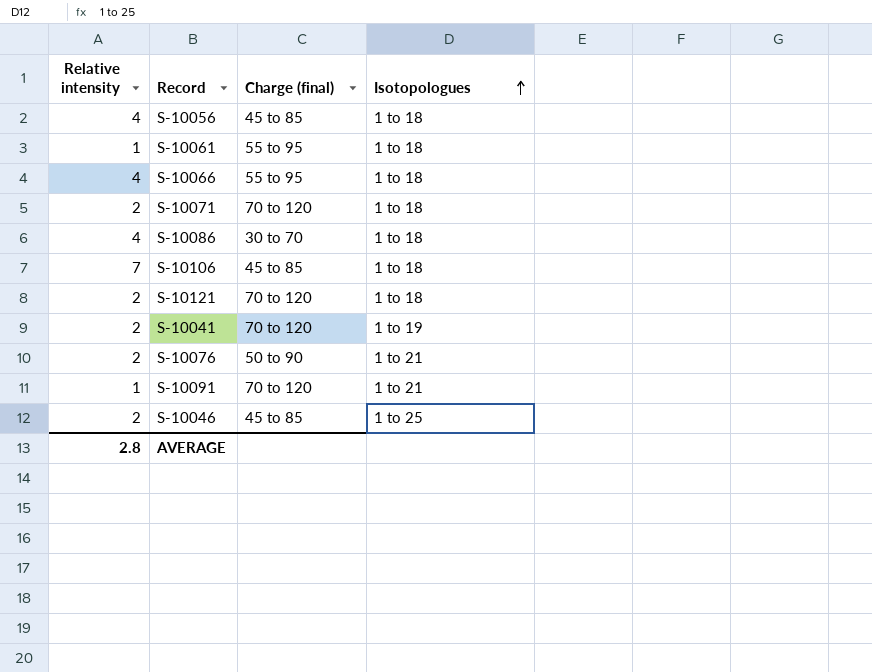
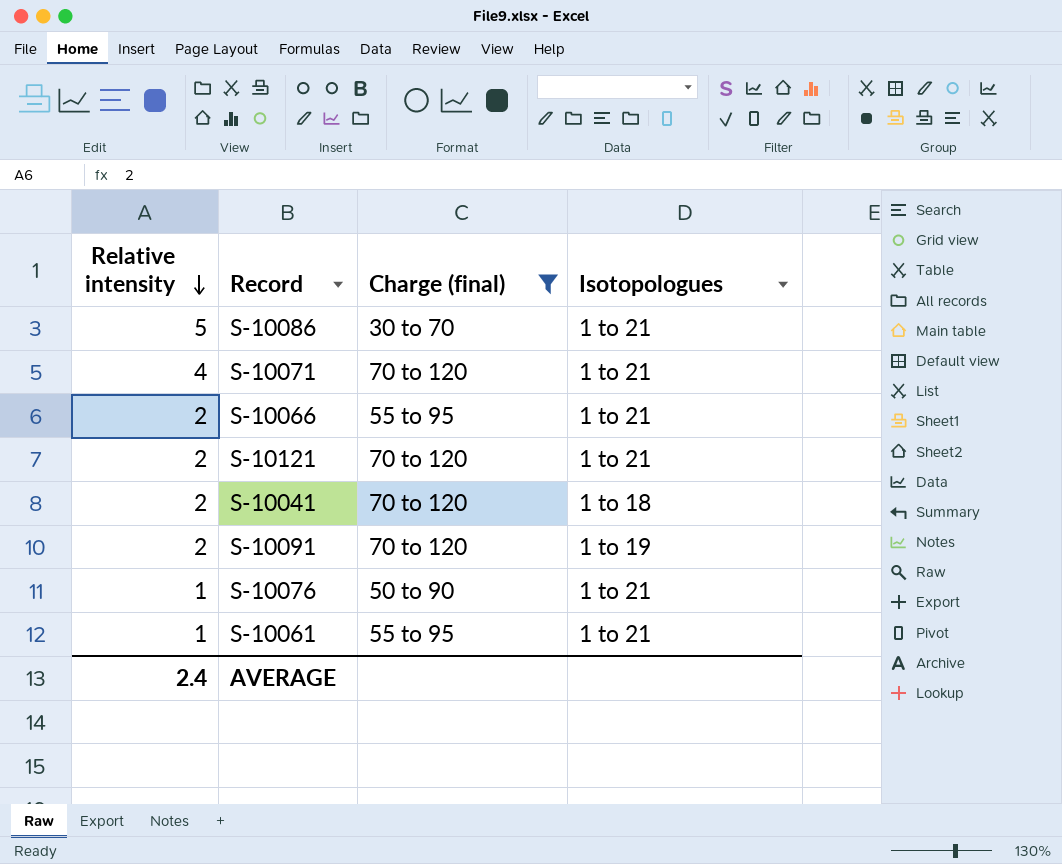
filter: none -> Charge (final) != 45 to 85
row order: Isotopologues ascending -> Relative intensity descending
S-10086 | Relative intensity: 4 -> 5
S-10086 | Isotopologues: 1 to 18 -> 1 to 21
S-10071 | Relative intensity: 2 -> 4
S-10071 | Isotopologues: 1 to 18 -> 1 to 21
S-10066 | Relative intensity: 4 -> 2
S-10066 | Isotopologues: 1 to 18 -> 1 to 21
S-10121 | Isotopologues: 1 to 18 -> 1 to 21
S-10041 | Isotopologues: 1 to 19 -> 1 to 18
S-10091 | Relative intensity: 1 -> 2
S-10091 | Isotopologues: 1 to 21 -> 1 to 19
S-10076 | Relative intensity: 2 -> 1
S-10061 | Isotopologues: 1 to 18 -> 1 to 21
AVERAGE | Relative intensity: 2.8 -> 2.4

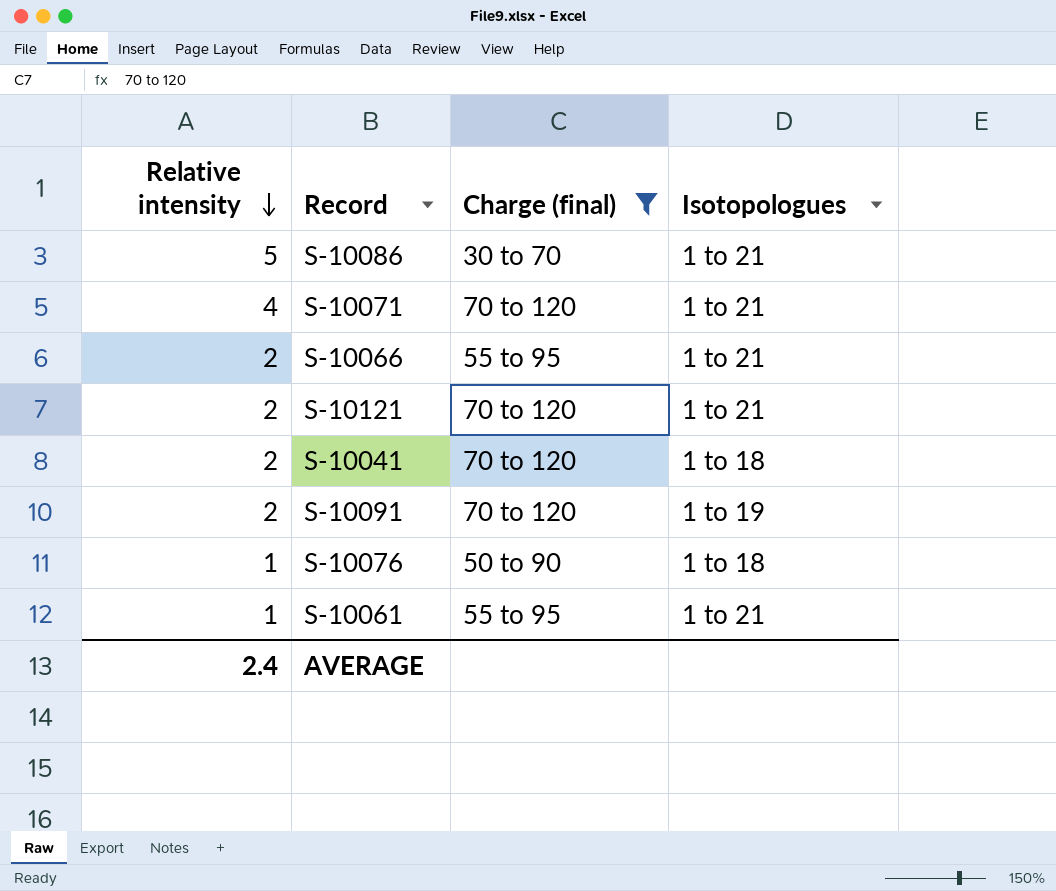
S-10076 | Isotopologues: 1 to 21 -> 1 to 18

